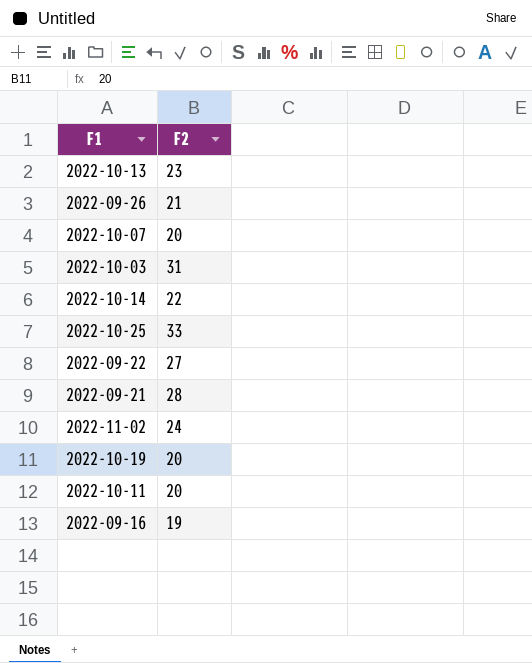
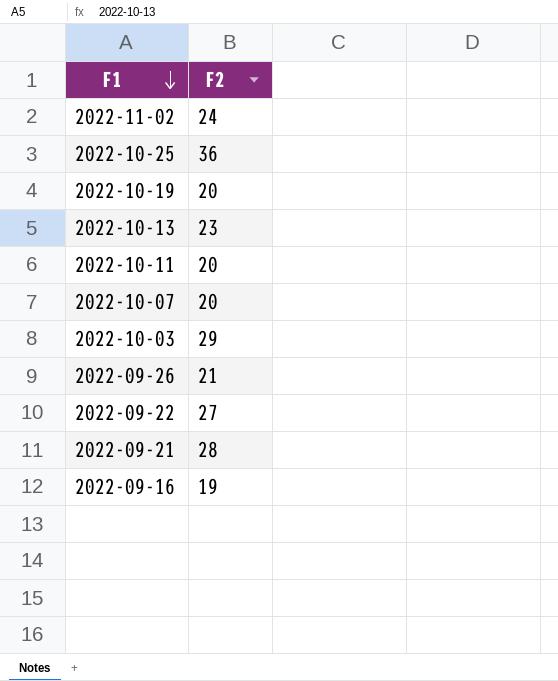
row order: none -> F1 descending
row 2022-10-14: 22 -> none
2022-10-25 | F2: 33 -> 36
2022-10-03 | F2: 31 -> 29

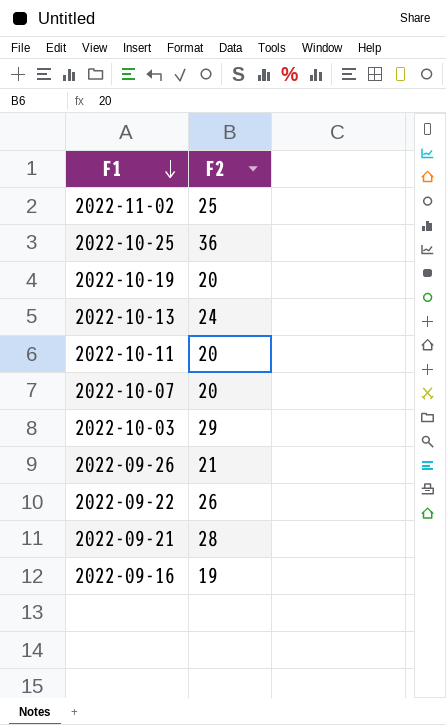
2022-11-02 | F2: 24 -> 25
2022-10-13 | F2: 23 -> 24
2022-09-22 | F2: 27 -> 26

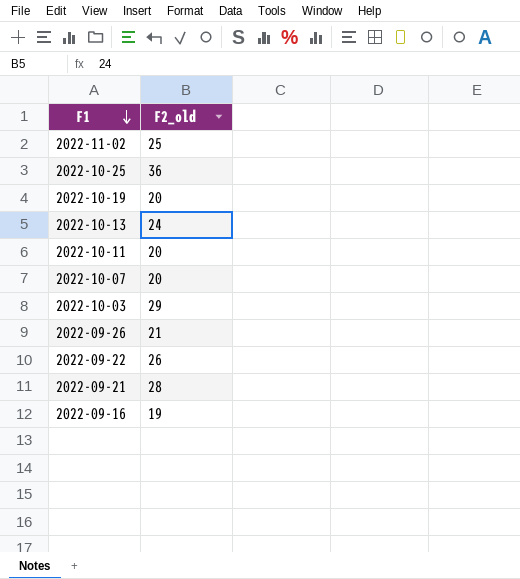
column name: F2 -> F2_old

